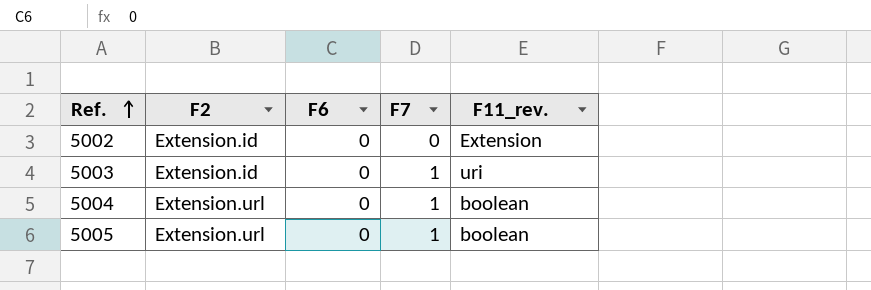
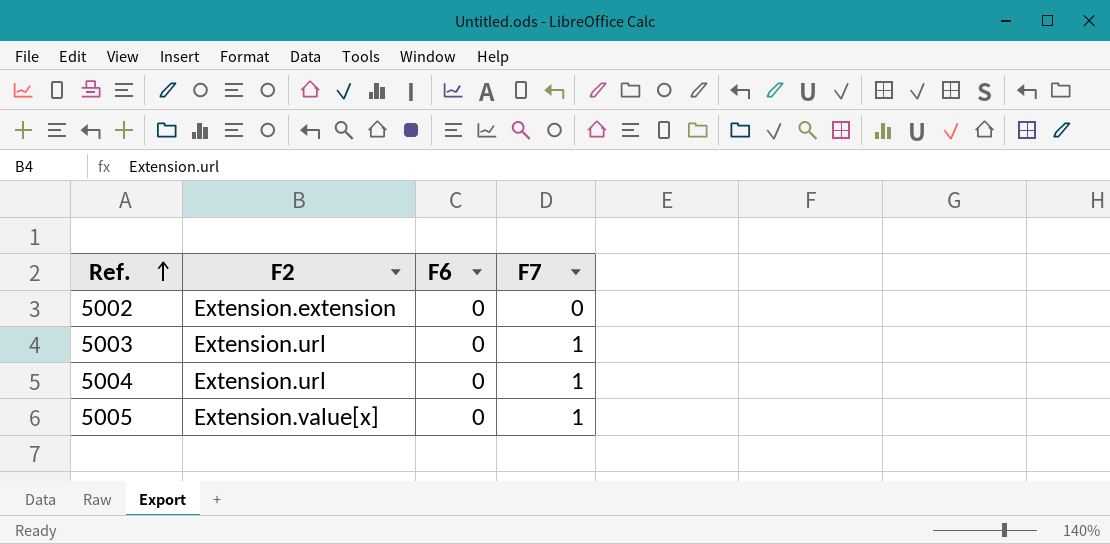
column F11_rev. | position: 5 -> none
5002 | F2: Extension.id -> Extension.extension
5003 | F2: Extension.id -> Extension.url
5005 | F2: Extension.url -> Extension.value[x]

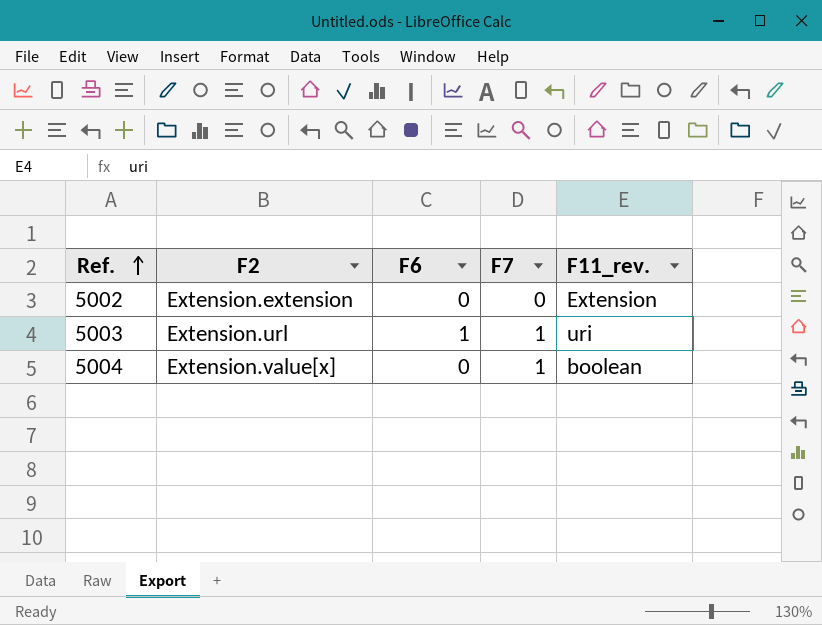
column F11_rev. | position: none -> 5
row 5005: Extension.value[x] | 0 | 1 -> none
5003 | F6: 0 -> 1
5004 | F2: Extension.url -> Extension.value[x]

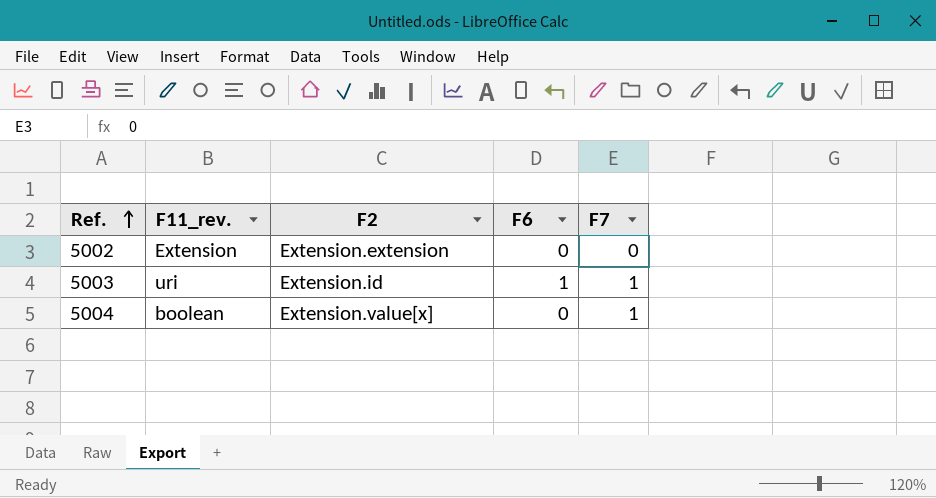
column F11_rev. | position: 5 -> 2
5003 | F2: Extension.url -> Extension.id

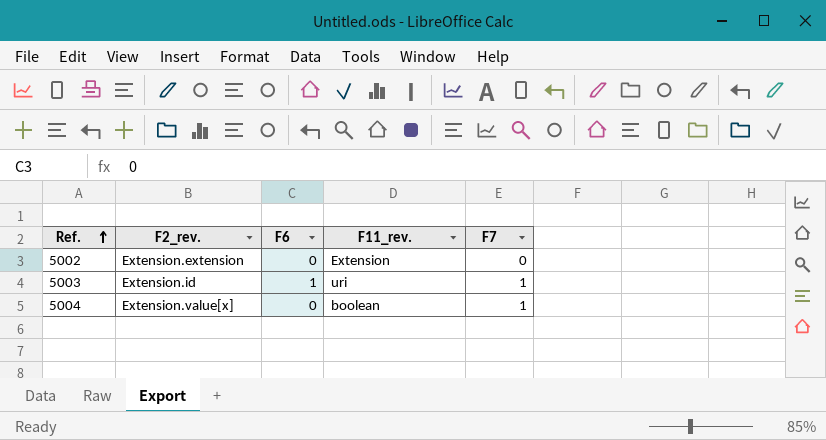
column name: F2 -> F2_rev.
column F11_rev. | position: 2 -> 4

